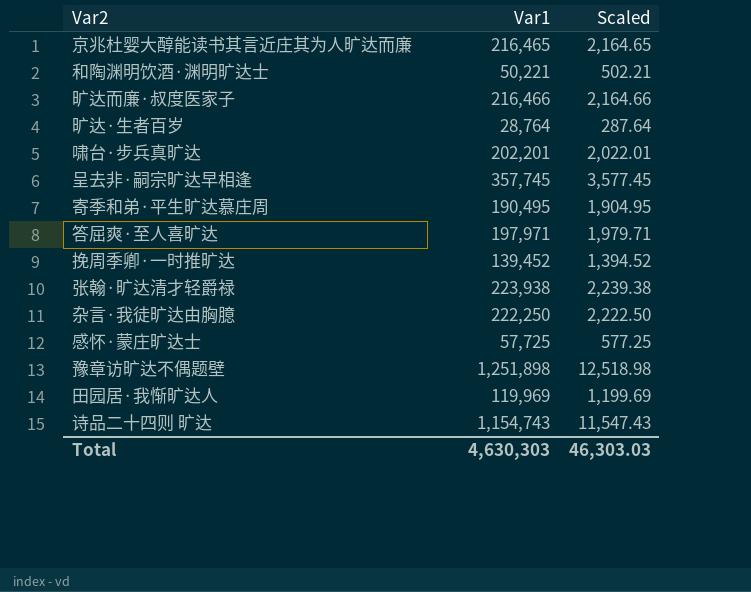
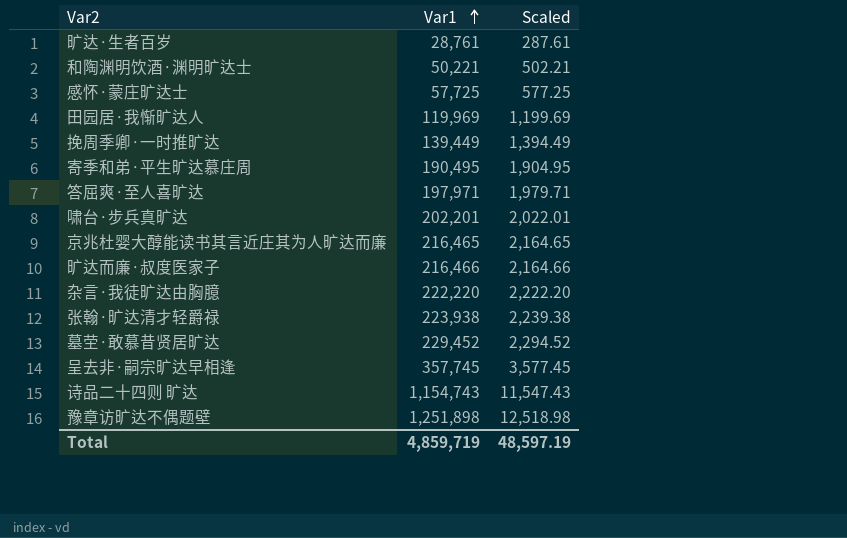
row order: none -> Var1 ascending
旷达·生者百岁 | Var1: 28,764 -> 28,761
旷达·生者百岁 | Scaled: 287.64 -> 287.61
挽周季卿·一时推旷达 | Var1: 139,452 -> 139,449
挽周季卿·一时推旷达 | Scaled: 1,394.52 -> 1,394.49
杂言·我徒旷达由胸臆 | Var1: 222,250 -> 222,220
杂言·我徒旷达由胸臆 | Scaled: 2,222.50 -> 2,222.20
row 墓茔·敢慕昔贤居旷达: none -> 229,452 | 2,294.52
Total | Var1: 4,630,303 -> 4,859,719
Total | Scaled: 46,303.03 -> 48,597.19

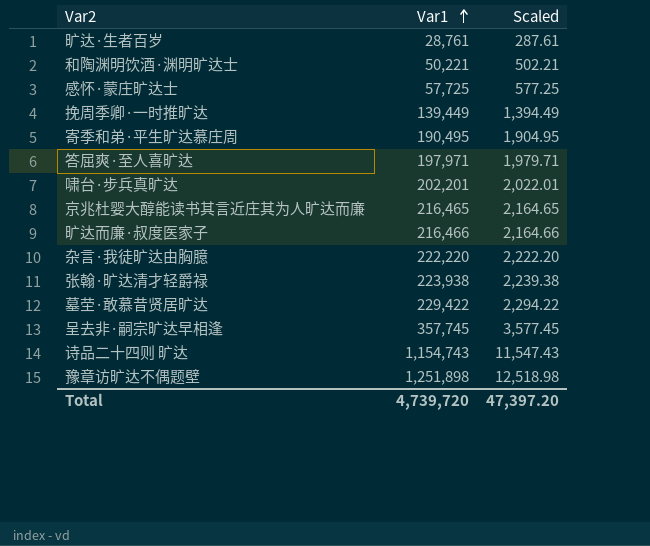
row 田园居·我惭旷达人: 119,969 | 1,199.69 -> none
墓茔·敢慕昔贤居旷达 | Var1: 229,452 -> 229,422
墓茔·敢慕昔贤居旷达 | Scaled: 2,294.52 -> 2,294.22
Total | Var1: 4,859,719 -> 4,739,720
Total | Scaled: 48,597.19 -> 47,397.20

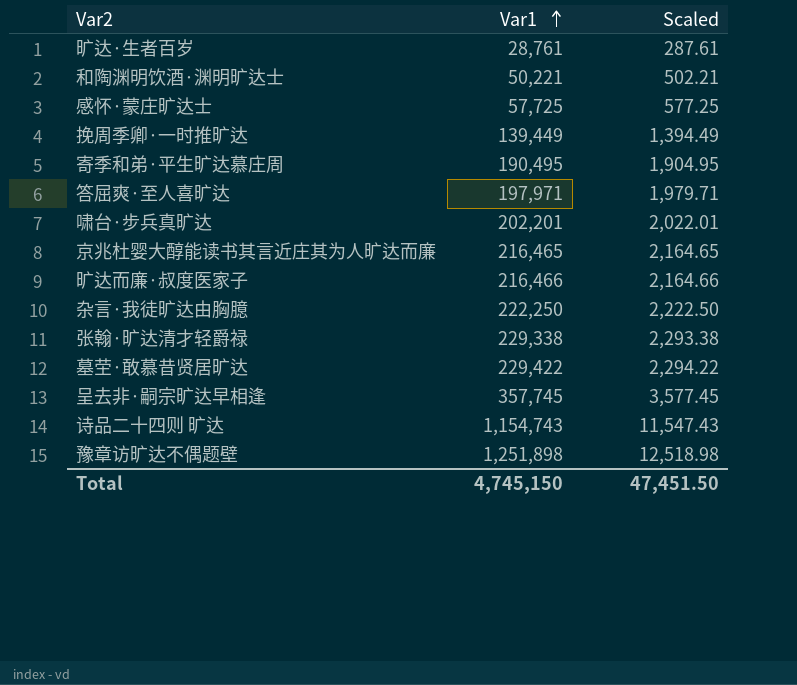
杂言·我徒旷达由胸臆 | Var1: 222,220 -> 222,250
杂言·我徒旷达由胸臆 | Scaled: 2,222.20 -> 2,222.50
张翰·旷达清才轻爵禄 | Var1: 223,938 -> 229,338
张翰·旷达清才轻爵禄 | Scaled: 2,239.38 -> 2,293.38
Total | Var1: 4,739,720 -> 4,745,150
Total | Scaled: 47,397.20 -> 47,451.50

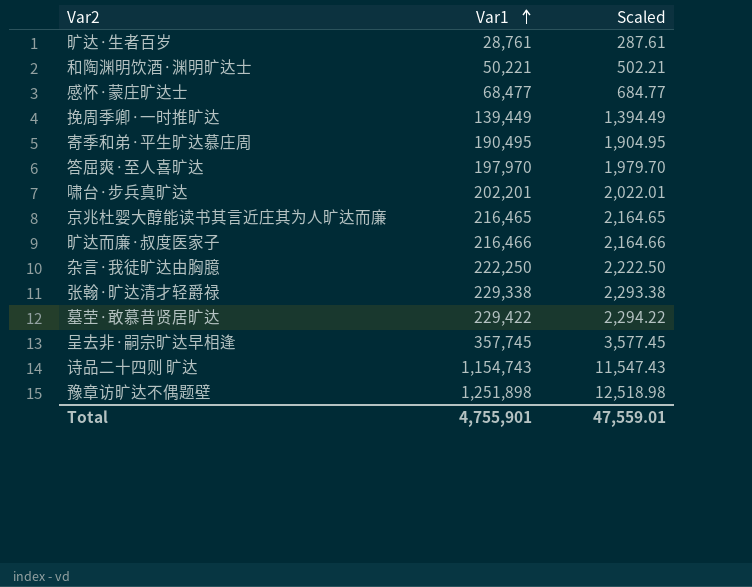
感怀·蒙庄旷达士 | Var1: 57,725 -> 68,477
感怀·蒙庄旷达士 | Scaled: 577.25 -> 684.77
答屈爽·至人喜旷达 | Var1: 197,971 -> 197,970
答屈爽·至人喜旷达 | Scaled: 1,979.71 -> 1,979.70
Total | Var1: 4,745,150 -> 4,755,901
Total | Scaled: 47,451.50 -> 47,559.01

